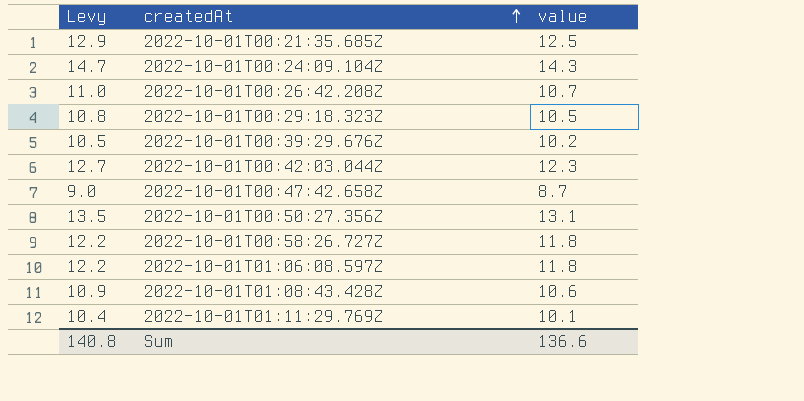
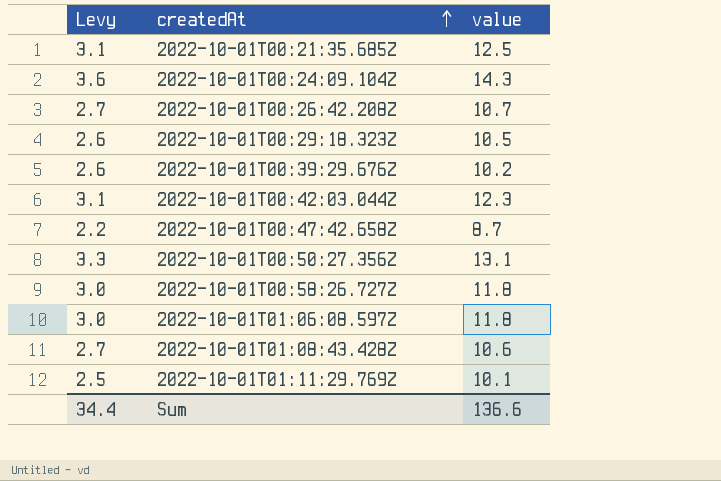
column Levy | formula: [value] * 1.03 -> [value] * 0.25
Sum | Levy: 140.8 -> 34.4

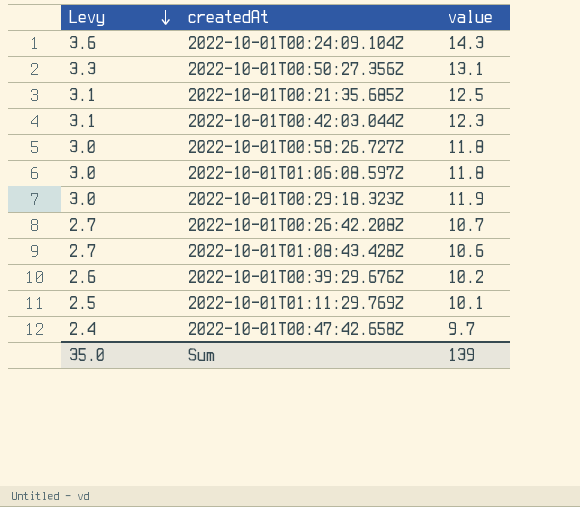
row order: createdAt ascending -> Levy descending
2022-10-01T00:29:18.323Z | Levy: 2.6 -> 3.0
2022-10-01T00:29:18.323Z | value: 10.5 -> 11.9
2022-10-01T00:47:42.658Z | Levy: 2.2 -> 2.4
2022-10-01T00:47:42.658Z | value: 8.7 -> 9.7
Sum | Levy: 34.4 -> 35.0
Sum | value: 136.6 -> 139

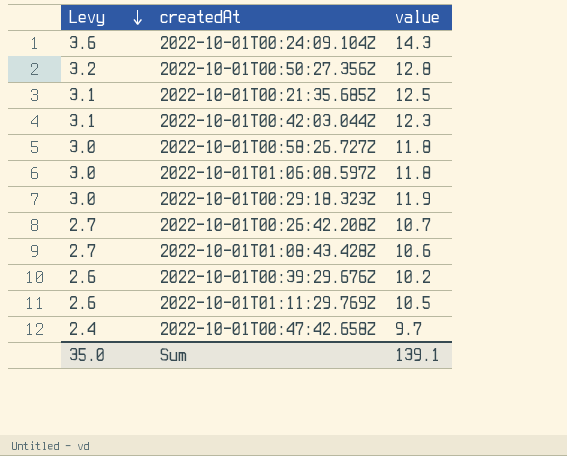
2022-10-01T00:50:27.356Z | Levy: 3.3 -> 3.2
2022-10-01T00:50:27.356Z | value: 13.1 -> 12.8
2022-10-01T01:11:29.769Z | Levy: 2.5 -> 2.6
2022-10-01T01:11:29.769Z | value: 10.1 -> 10.5
Sum | value: 139 -> 139.1

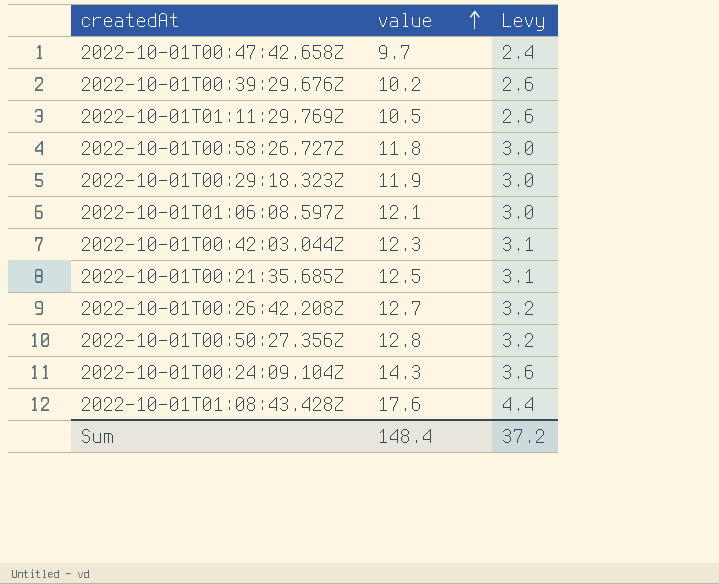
row order: Levy descending -> value ascending
column Levy | position: 1 -> 3
2022-10-01T01:06:08.597Z | value: 11.8 -> 12.1
2022-10-01T00:26:42.208Z | value: 10.7 -> 12.7
2022-10-01T00:26:42.208Z | Levy: 2.7 -> 3.2
2022-10-01T01:08:43.428Z | value: 10.6 -> 17.6
2022-10-01T01:08:43.428Z | Levy: 2.7 -> 4.4
Sum | value: 139.1 -> 148.4
Sum | Levy: 35.0 -> 37.2

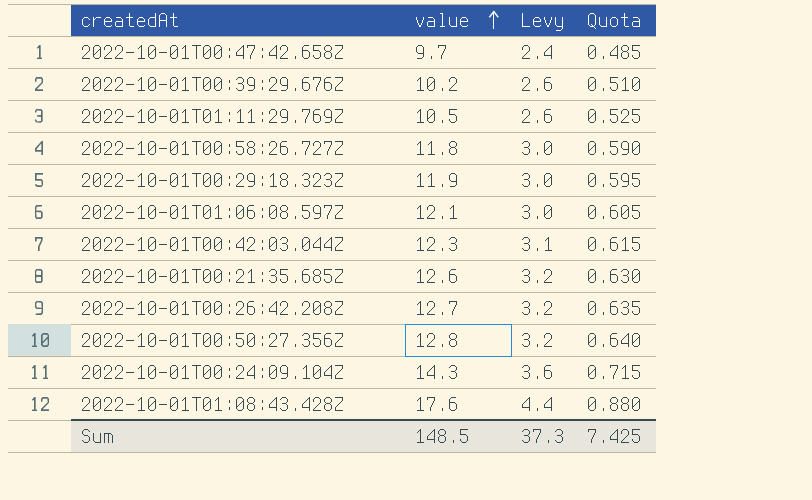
column Quota | formula: none -> [value] * 0.05
2022-10-01T00:21:35.685Z | value: 12.5 -> 12.6
2022-10-01T00:21:35.685Z | Levy: 3.1 -> 3.2
Sum | value: 148.4 -> 148.5
Sum | Levy: 37.2 -> 37.3

